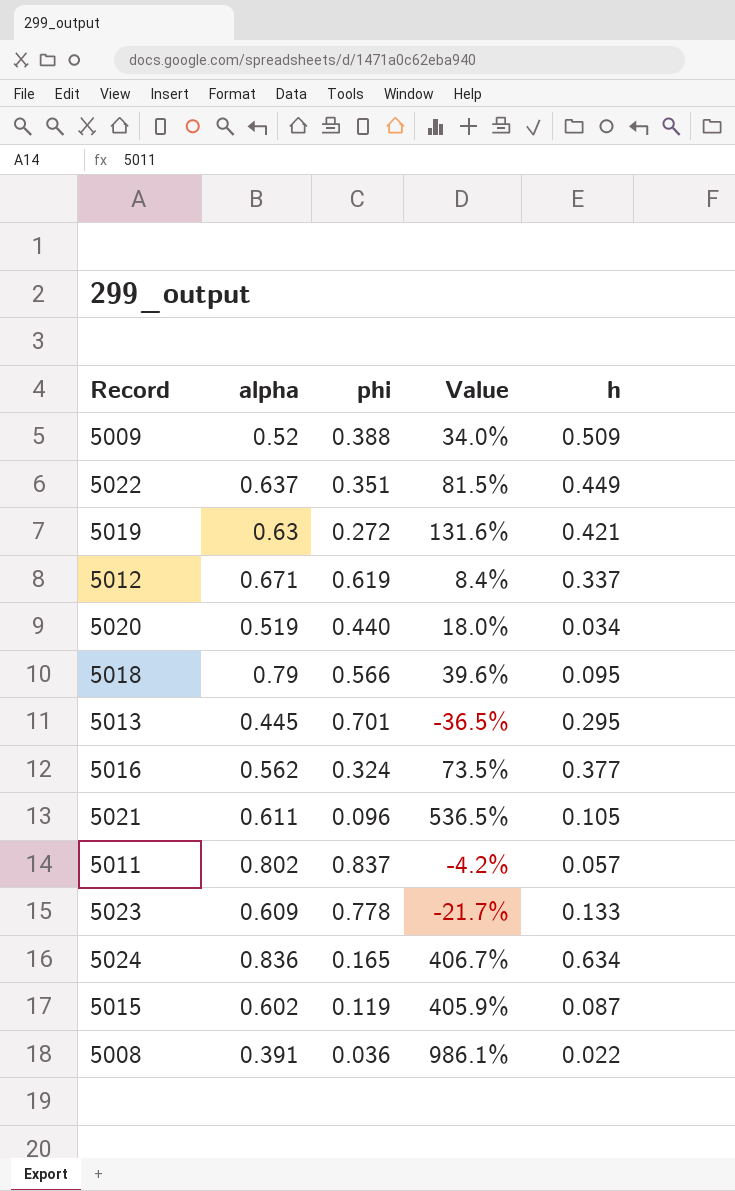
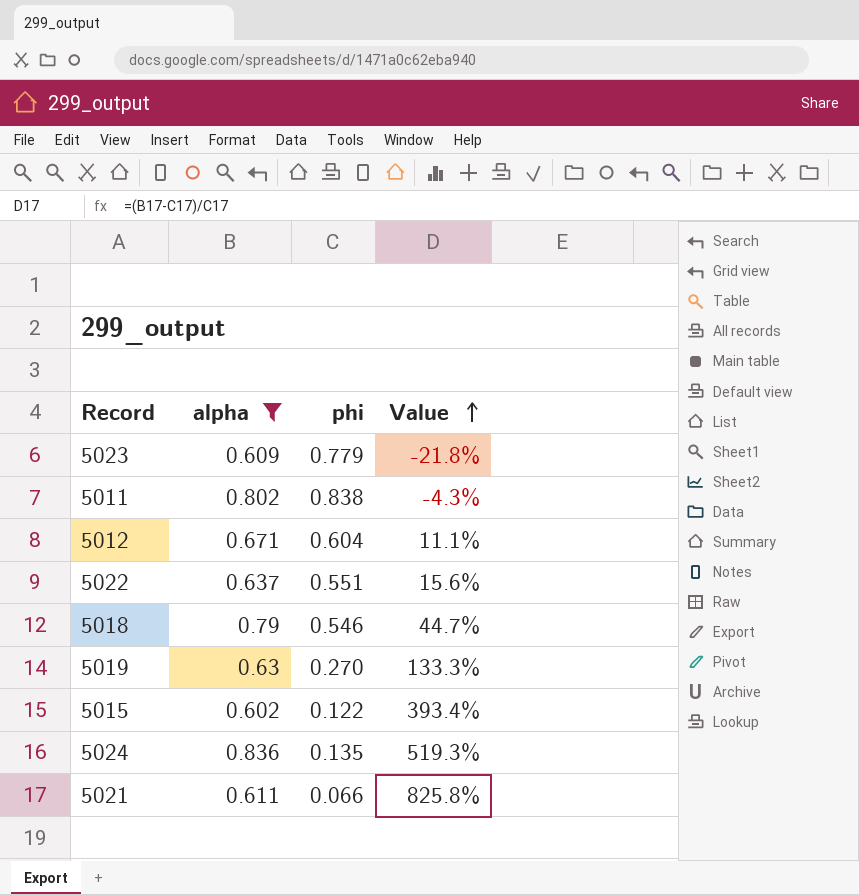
filter: none -> alpha >= 0.602
row order: none -> Value ascending
column h | position: 5 -> none
5023 | phi: 0.778 -> 0.779
5023 | Value: -21.7% -> -21.8%
5011 | phi: 0.837 -> 0.838
5011 | Value: -4.2% -> -4.3%
5012 | phi: 0.619 -> 0.604
5012 | Value: 8.4% -> 11.1%
5022 | phi: 0.351 -> 0.551
5022 | Value: 81.5% -> 15.6%
5018 | phi: 0.566 -> 0.546
5018 | Value: 39.6% -> 44.7%
5019 | phi: 0.272 -> 0.270
5019 | Value: 131.6% -> 133.3%
5015 | phi: 0.119 -> 0.122
5015 | Value: 405.9% -> 393.4%
5024 | phi: 0.165 -> 0.135
5024 | Value: 406.7% -> 519.3%
5021 | phi: 0.096 -> 0.066
5021 | Value: 536.5% -> 825.8%

